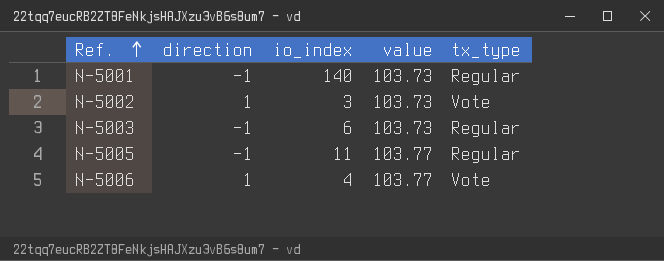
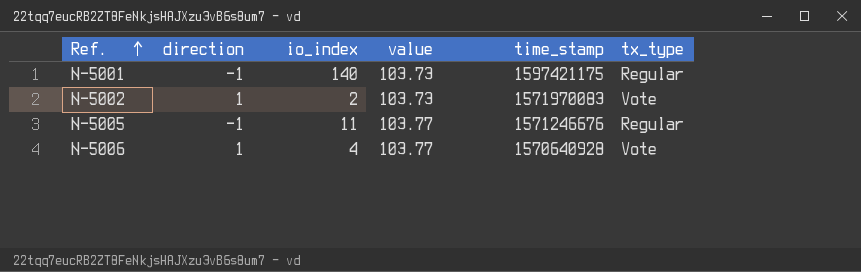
column time_stamp | position: none -> 5
row N-5003: -1 | 6 | 103.73 | Regular -> none
N-5002 | io_index: 3 -> 2

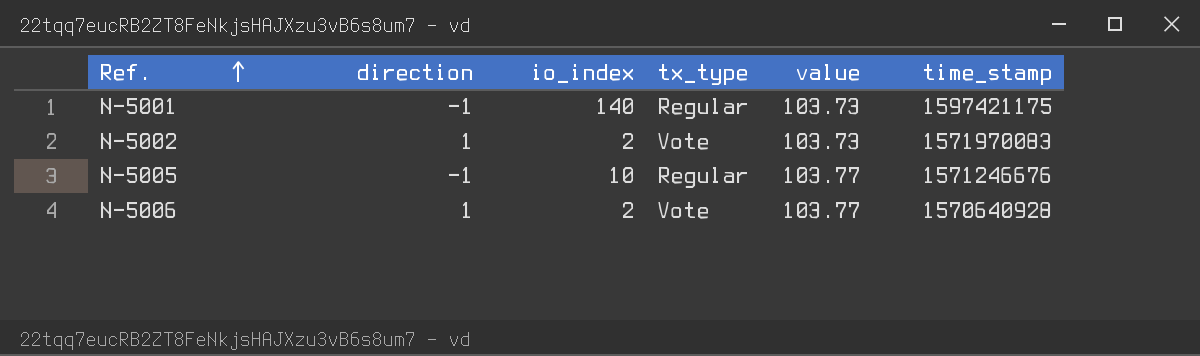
column tx_type | position: 6 -> 4
N-5005 | io_index: 11 -> 10
N-5006 | io_index: 4 -> 2

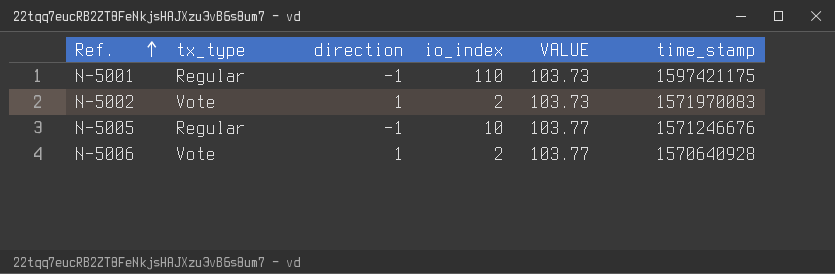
column tx_type | position: 4 -> 2
column name: value -> VALUE
N-5001 | io_index: 140 -> 110

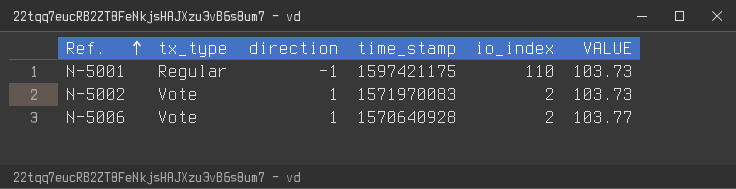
column time_stamp | position: 6 -> 4
row N-5005: Regular | -1 | 10 | 103.77 | 1571246676 -> none

